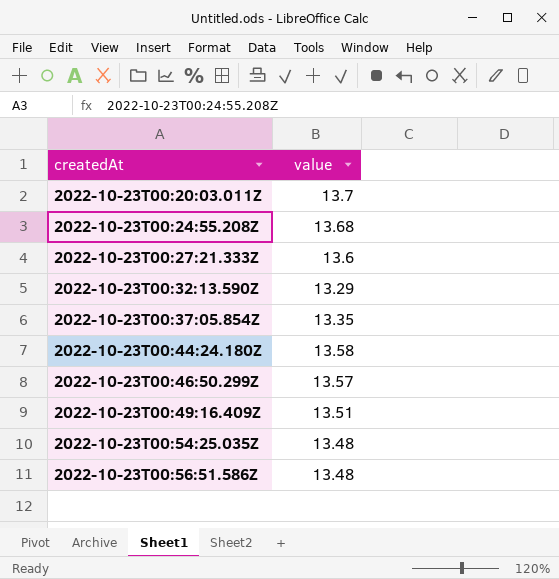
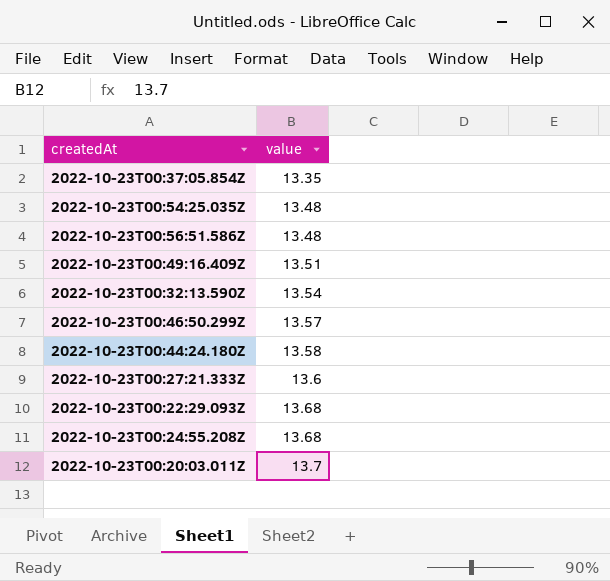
row order: createdAt ascending -> value ascending
2022-10-23T00:32:13.590Z | value: 13.29 -> 13.54
row 2022-10-23T00:22:29.093Z: none -> 13.68

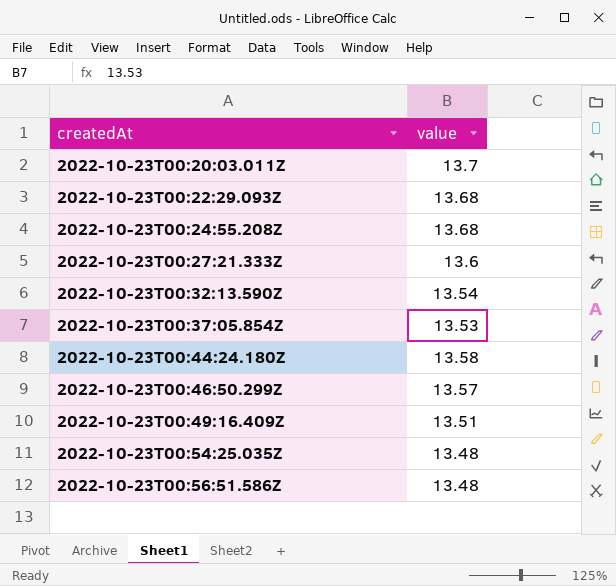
row order: value ascending -> createdAt ascending
2022-10-23T00:37:05.854Z | value: 13.35 -> 13.53

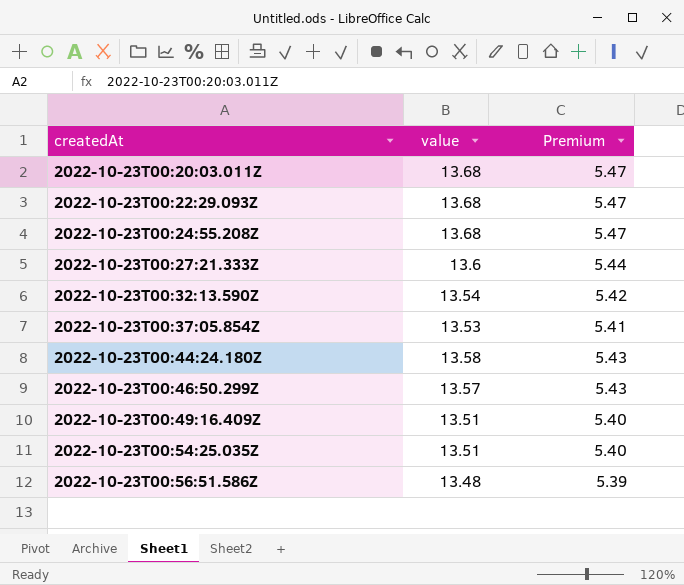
column Premium | formula: none -> [value] * 0.4
2022-10-23T00:20:03.011Z | value: 13.7 -> 13.68
2022-10-23T00:54:25.035Z | value: 13.48 -> 13.51

